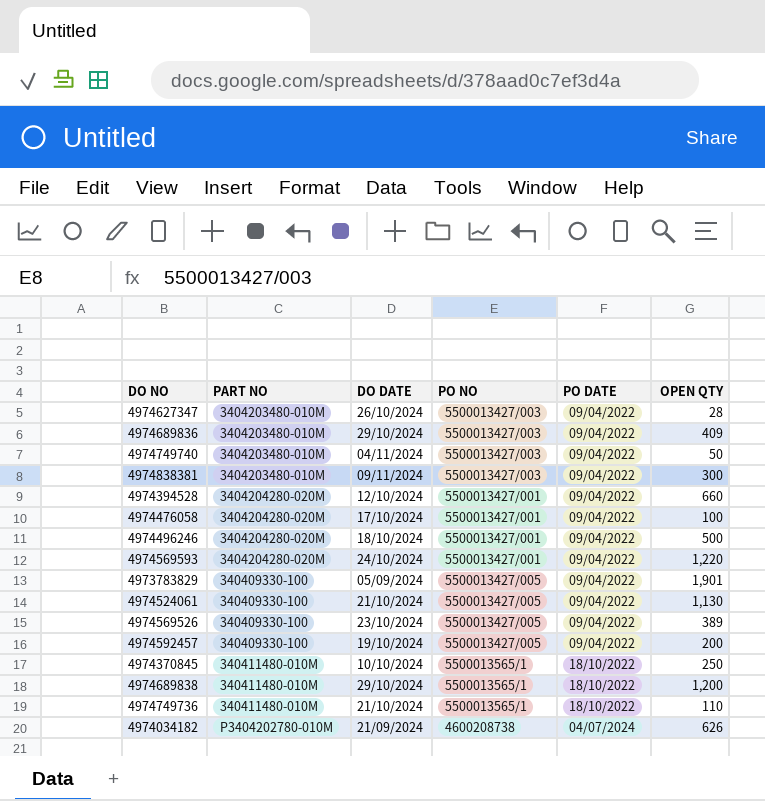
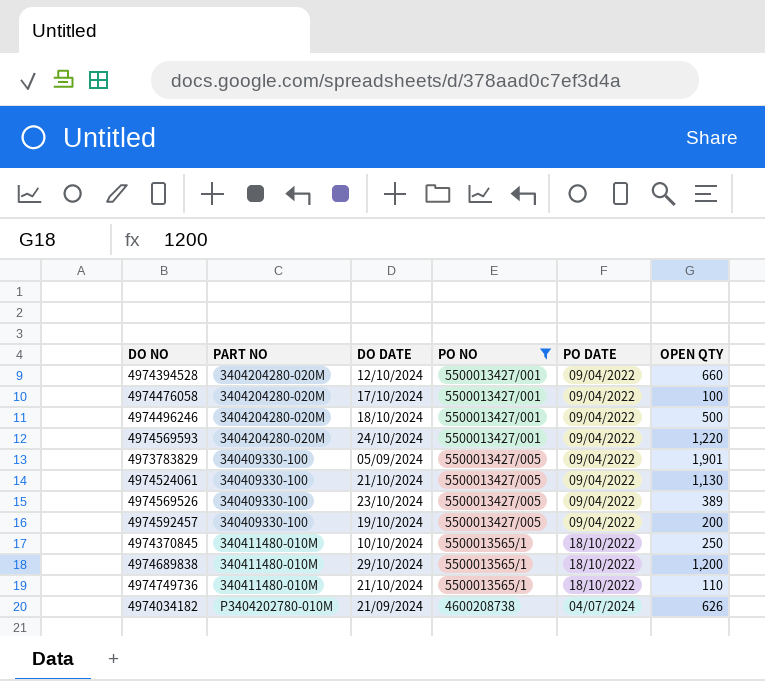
filter: none -> PO NO != 5500013427/003

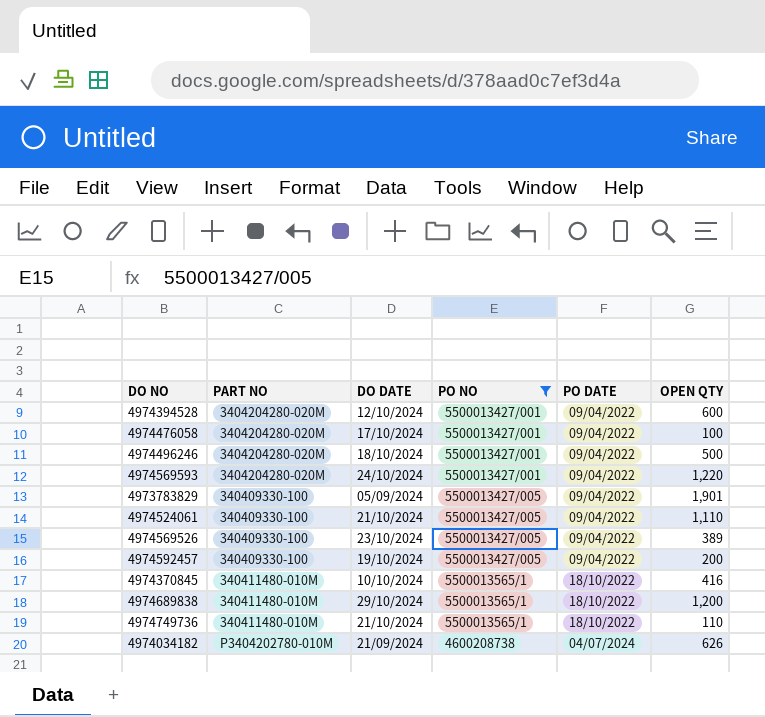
4974394528 | OPEN QTY: 660 -> 600
4974524061 | OPEN QTY: 1,130 -> 1,110
4974370845 | OPEN QTY: 250 -> 416

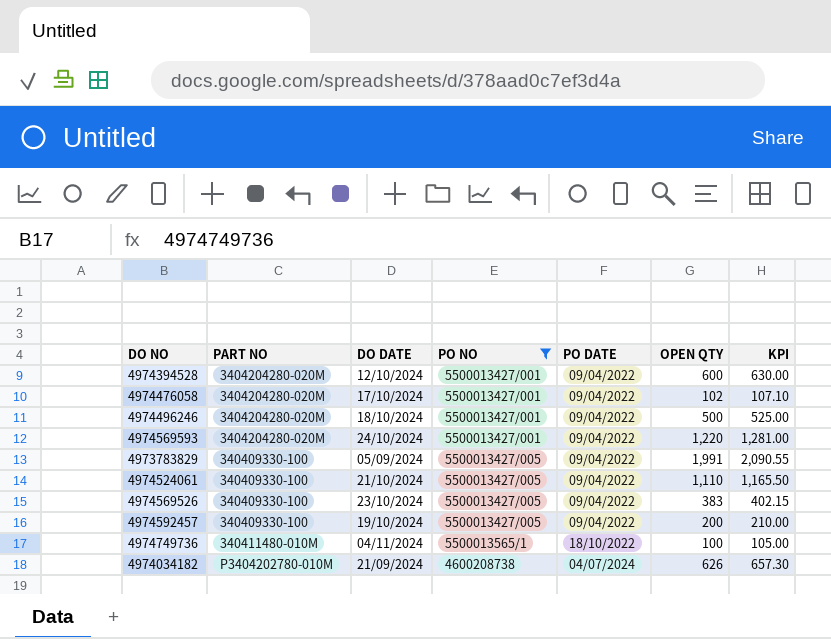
column KPI | formula: none -> [OPEN QTY] * 1.05
row 4974370845: 340411480-010M | 10/10/2024 | 5500013565/1 | 18/10/2022 | 416 -> none
row 4974689838: 340411480-010M | 29/10/2024 | 5500013565/1 | 18/10/2022 | 1,200 -> none
4974476058 | OPEN QTY: 100 -> 102
4973783829 | OPEN QTY: 1,901 -> 1,991
4974569526 | OPEN QTY: 389 -> 383
4974749736 | DO DATE: 21/10/2024 -> 04/11/2024
4974749736 | OPEN QTY: 110 -> 100

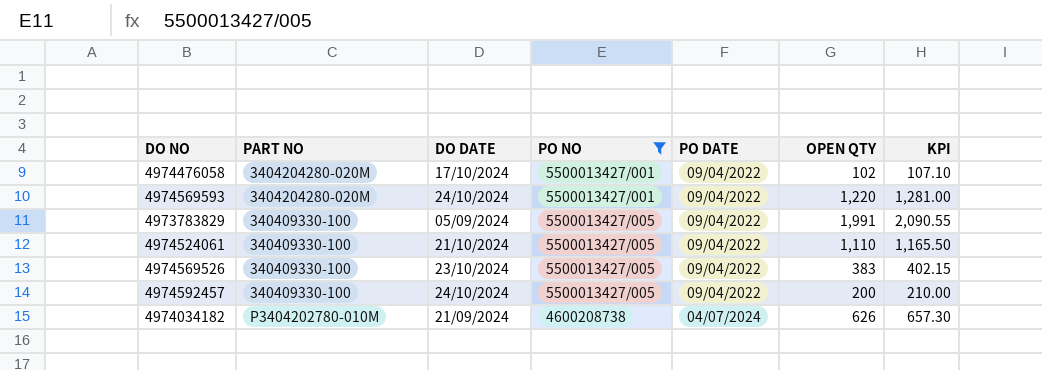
row 4974394528: 3404204280-020M | 12/10/2024 | 5500013427/001 | 09/04/2022 | 600 | 630.00 -> none
row 4974496246: 3404204280-020M | 18/10/2024 | 5500013427/001 | 09/04/2022 | 500 | 525.00 -> none
row 4974749736: 340411480-010M | 04/11/2024 | 5500013565/1 | 18/10/2022 | 100 | 105.00 -> none
4974592457 | DO DATE: 19/10/2024 -> 24/10/2024

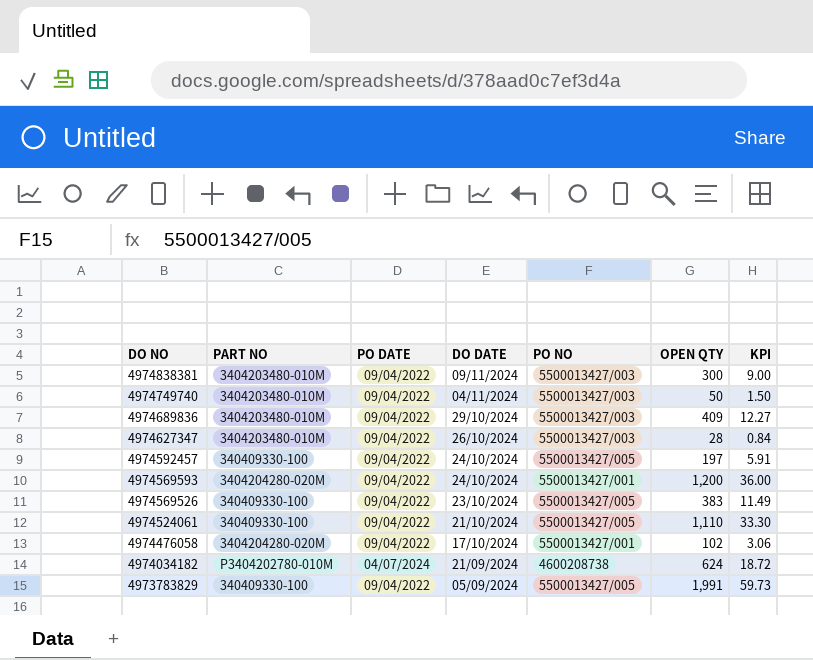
filter: PO NO != 5500013427/003 -> none
row order: PO DATE ascending -> DO NO descending
column PO DATE | position: 5 -> 3
column KPI | formula: [OPEN QTY] * 1.05 -> [OPEN QTY] * 0.03
4974592457 | OPEN QTY: 200 -> 197
4974569593 | OPEN QTY: 1,220 -> 1,200
4974034182 | OPEN QTY: 626 -> 624

